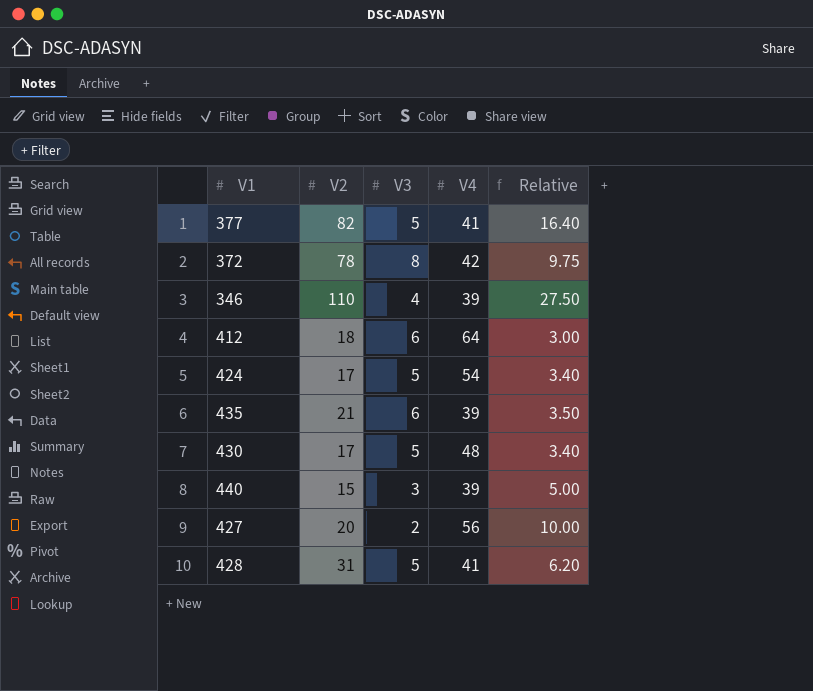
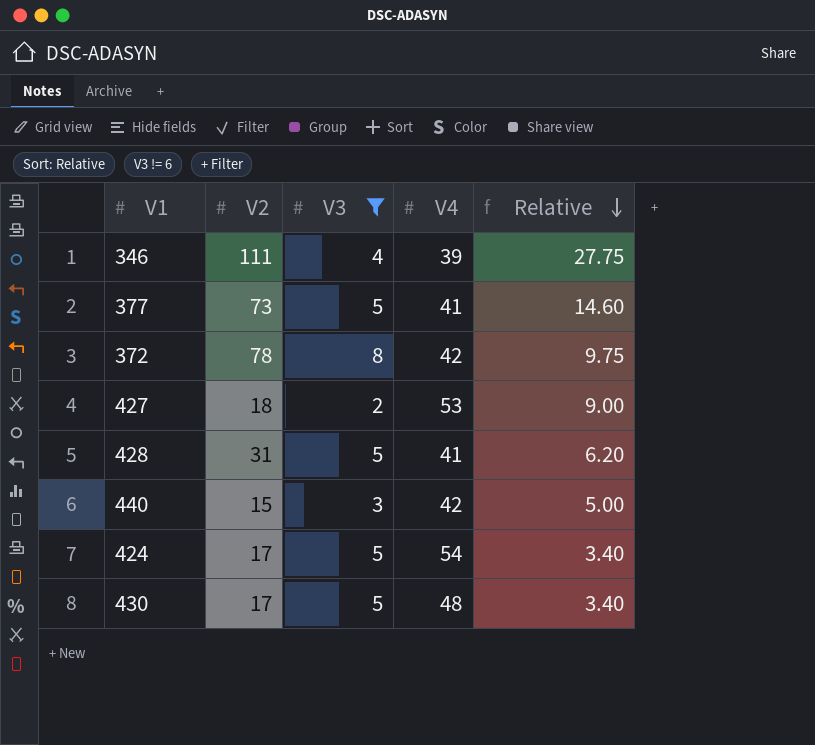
filter: none -> V3 != 6
row order: none -> Relative descending
346 | V2: 110 -> 111
346 | Relative: 27.50 -> 27.75
377 | V2: 82 -> 73
377 | Relative: 16.40 -> 14.60
427 | V2: 20 -> 18
427 | V4: 56 -> 53
427 | Relative: 10.00 -> 9.00
440 | V4: 39 -> 42

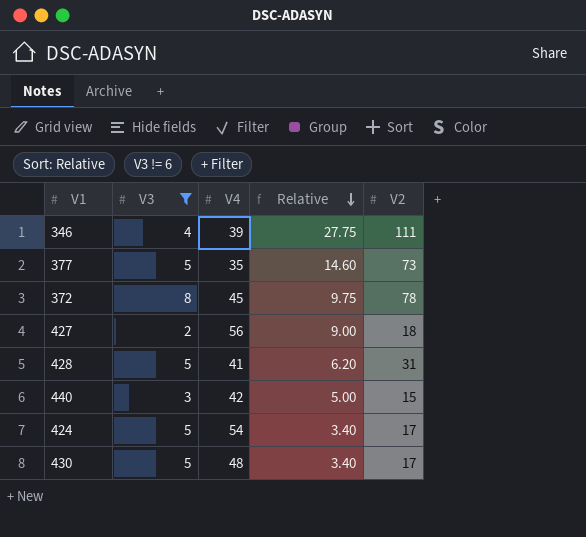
column V2 | position: 2 -> 5
377 | V4: 41 -> 35
372 | V4: 42 -> 45
427 | V4: 53 -> 56

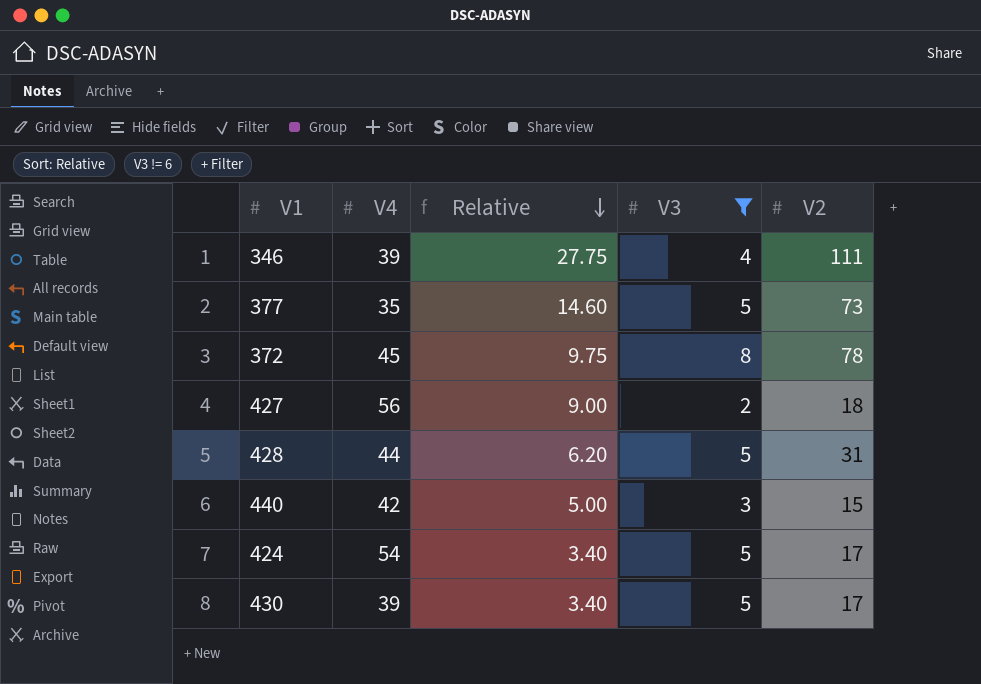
column V3 | position: 2 -> 4
428 | V4: 41 -> 44
430 | V4: 48 -> 39

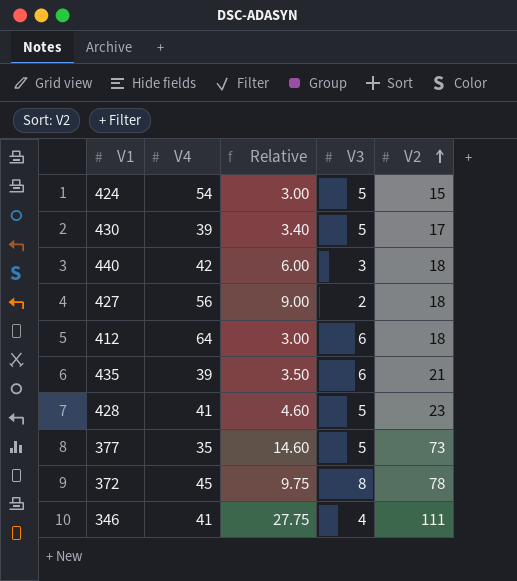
filter: V3 != 6 -> none
row order: Relative descending -> V2 ascending
424 | Relative: 3.40 -> 3.00
424 | V2: 17 -> 15
440 | Relative: 5.00 -> 6.00
440 | V2: 15 -> 18
428 | V4: 44 -> 41
428 | Relative: 6.20 -> 4.60
428 | V2: 31 -> 23
346 | V4: 39 -> 41

